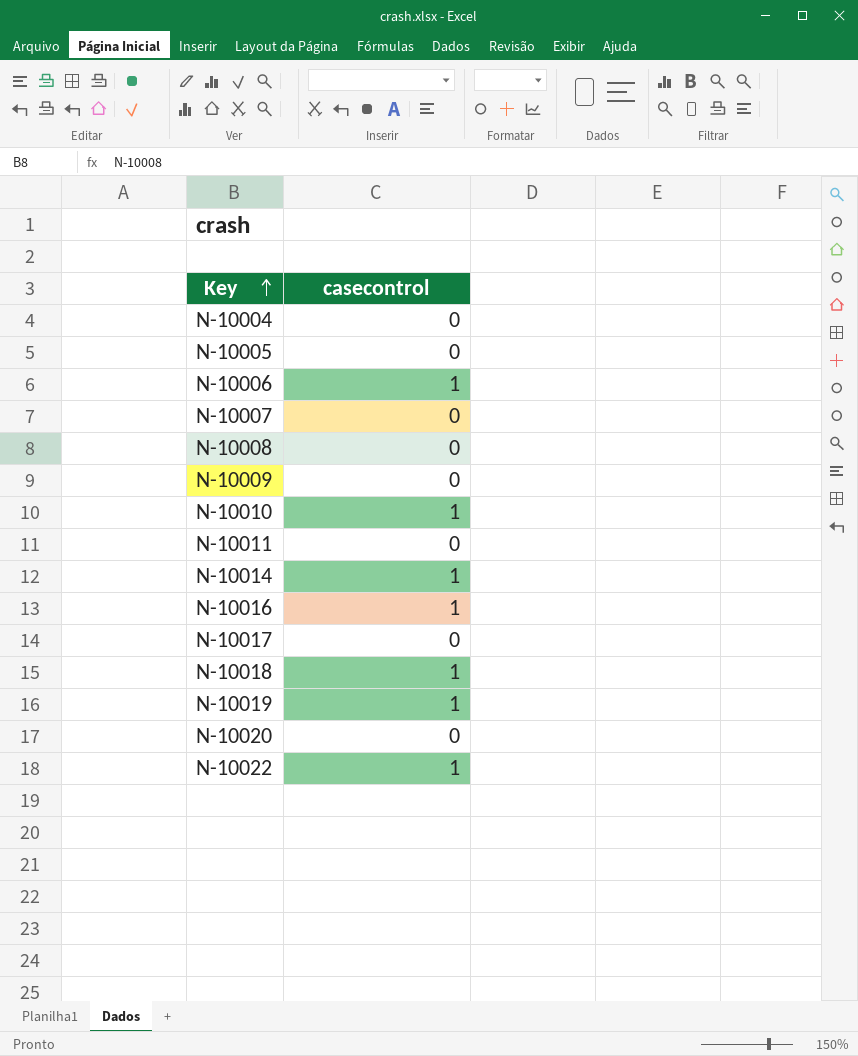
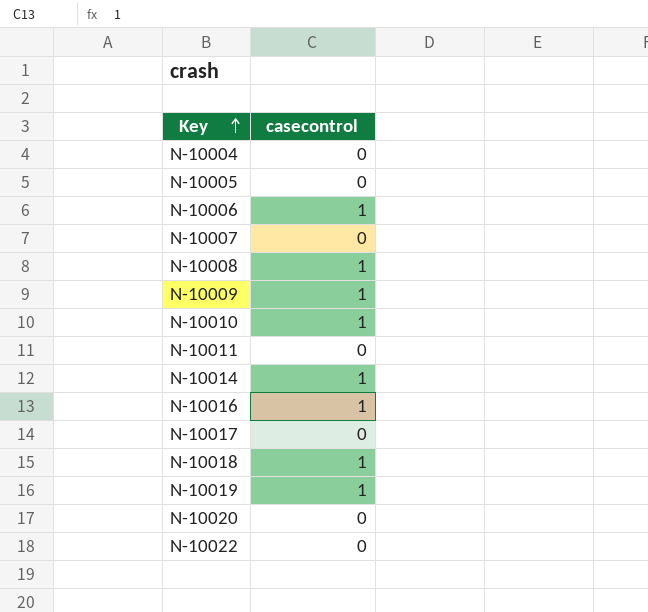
N-10008 | casecontrol: 0 -> 1
N-10009 | casecontrol: 0 -> 1
N-10022 | casecontrol: 1 -> 0

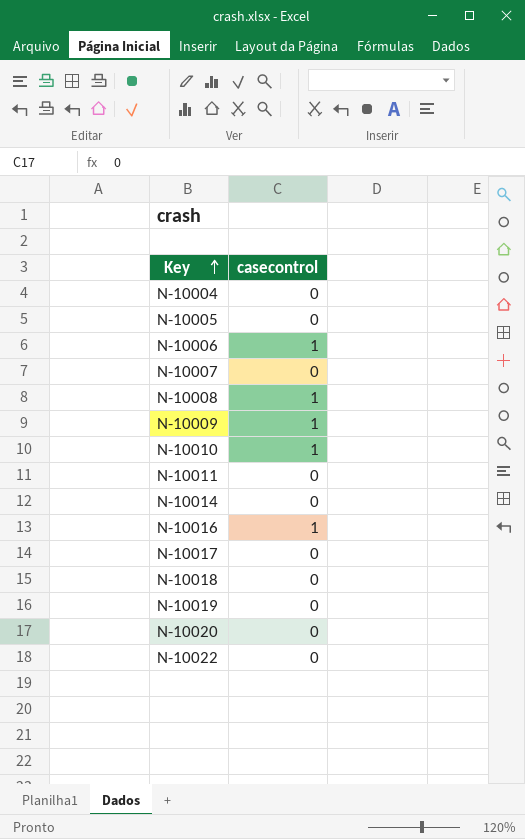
N-10014 | casecontrol: 1 -> 0
N-10018 | casecontrol: 1 -> 0
N-10019 | casecontrol: 1 -> 0

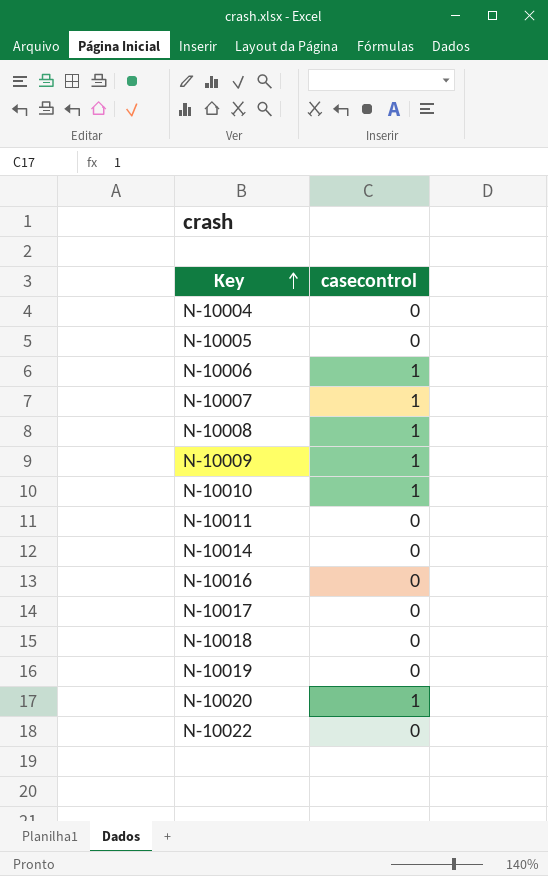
N-10007 | casecontrol: 0 -> 1
N-10016 | casecontrol: 1 -> 0
N-10020 | casecontrol: 0 -> 1

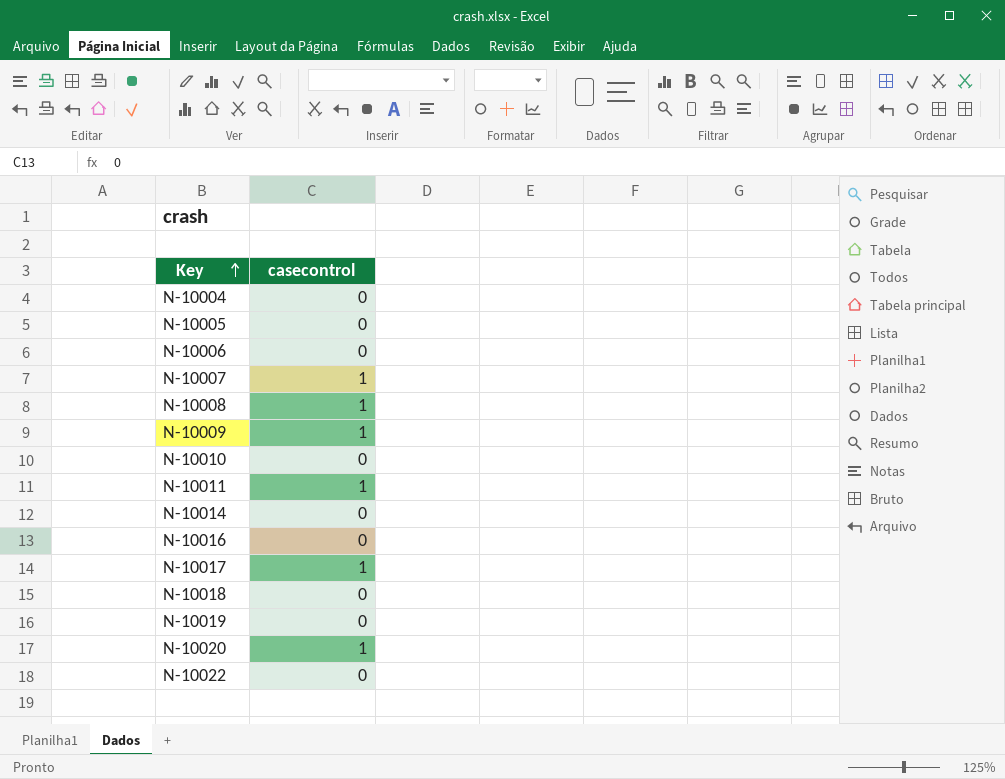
N-10006 | casecontrol: 1 -> 0
N-10010 | casecontrol: 1 -> 0
N-10011 | casecontrol: 0 -> 1
N-10017 | casecontrol: 0 -> 1

